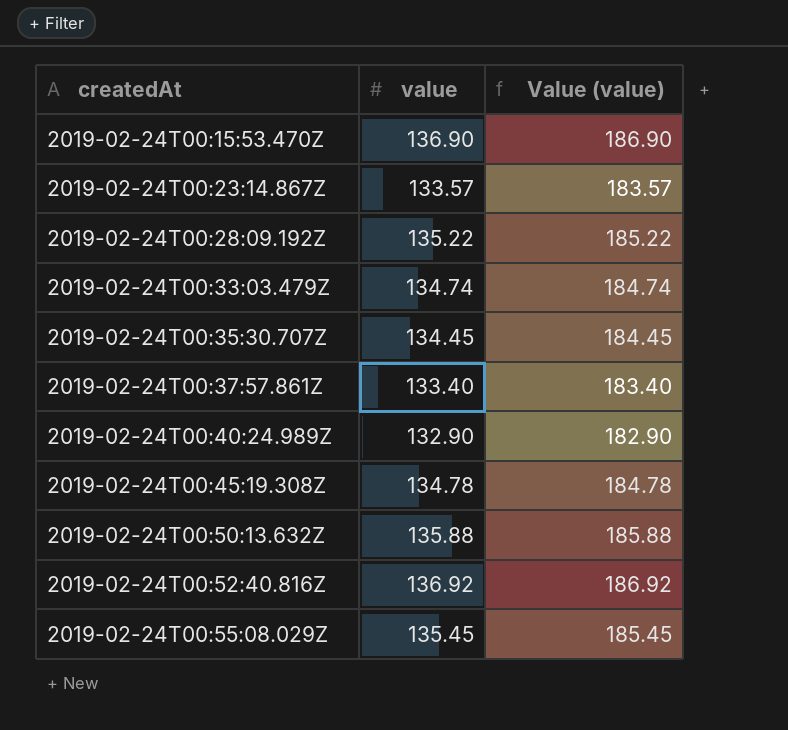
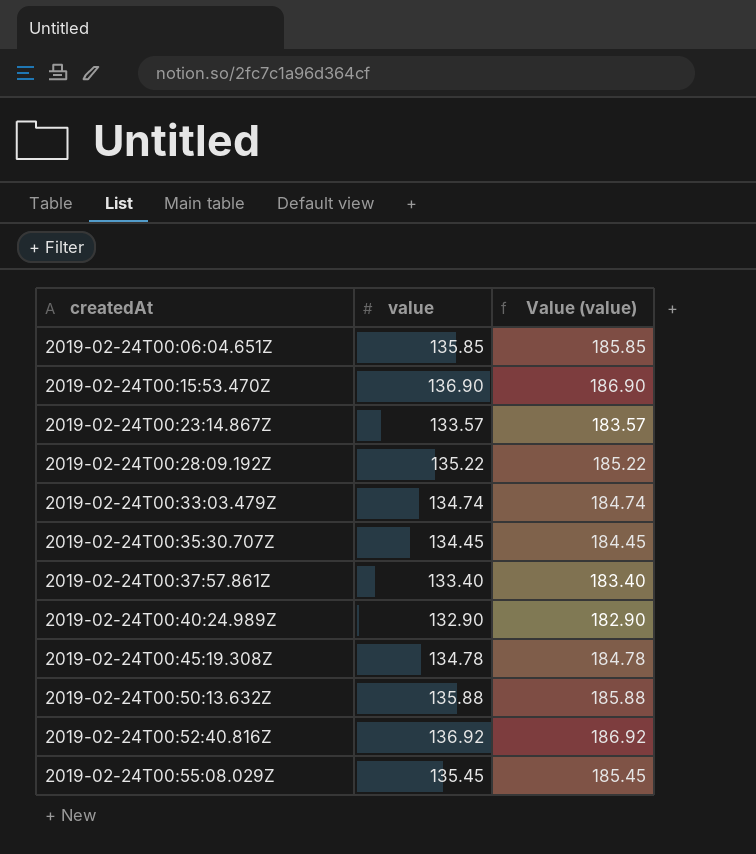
row 2019-02-24T00:06:04.651Z: none -> 135.85 | 185.85

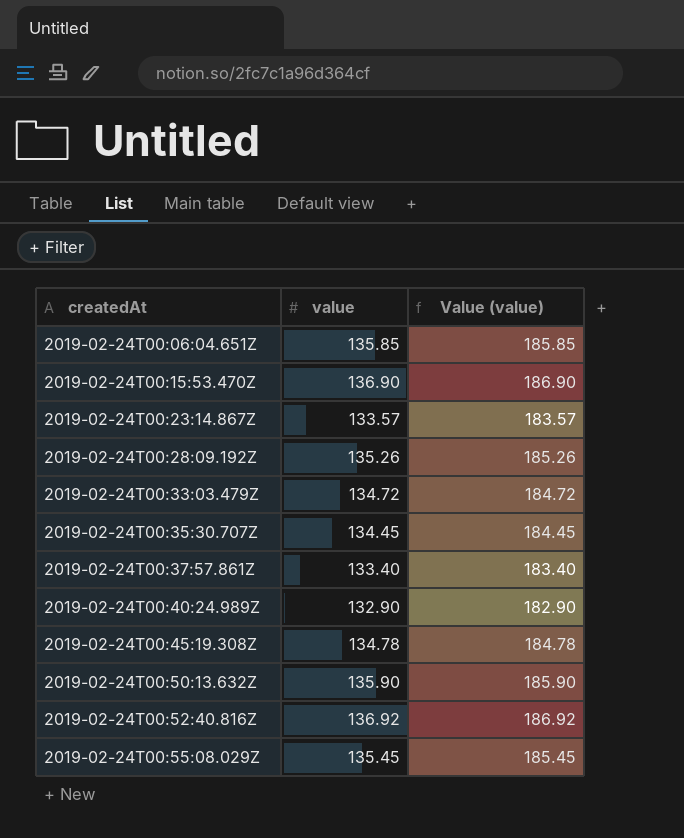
2019-02-24T00:28:09.192Z | value: 135.22 -> 135.26
2019-02-24T00:28:09.192Z | Value (value): 185.22 -> 185.26
2019-02-24T00:33:03.479Z | value: 134.74 -> 134.72
2019-02-24T00:33:03.479Z | Value (value): 184.74 -> 184.72
2019-02-24T00:50:13.632Z | value: 135.88 -> 135.90
2019-02-24T00:50:13.632Z | Value (value): 185.88 -> 185.90

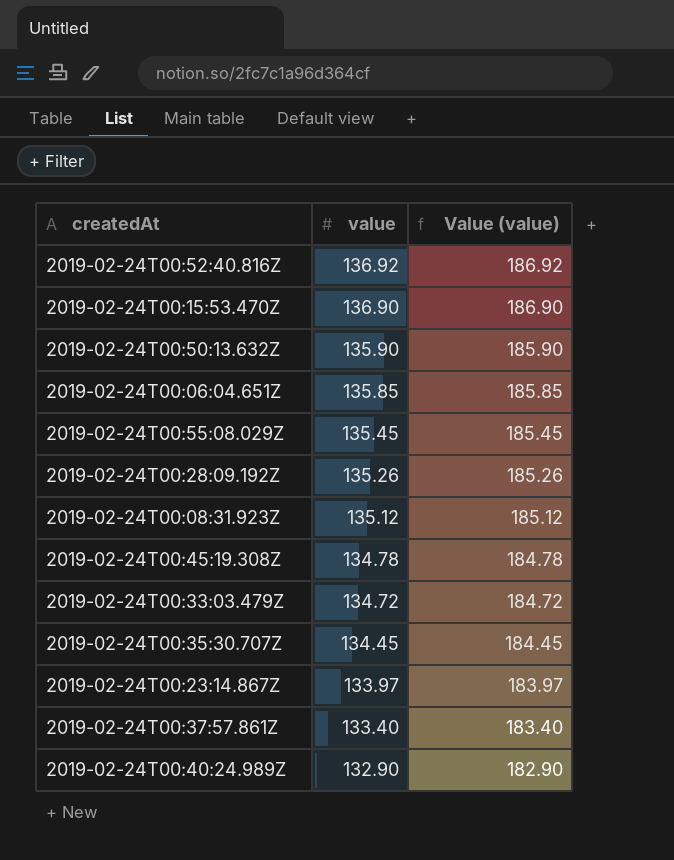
row order: createdAt ascending -> value descending
row 2019-02-24T00:08:31.923Z: none -> 135.12 | 185.12
2019-02-24T00:23:14.867Z | value: 133.57 -> 133.97
2019-02-24T00:23:14.867Z | Value (value): 183.57 -> 183.97

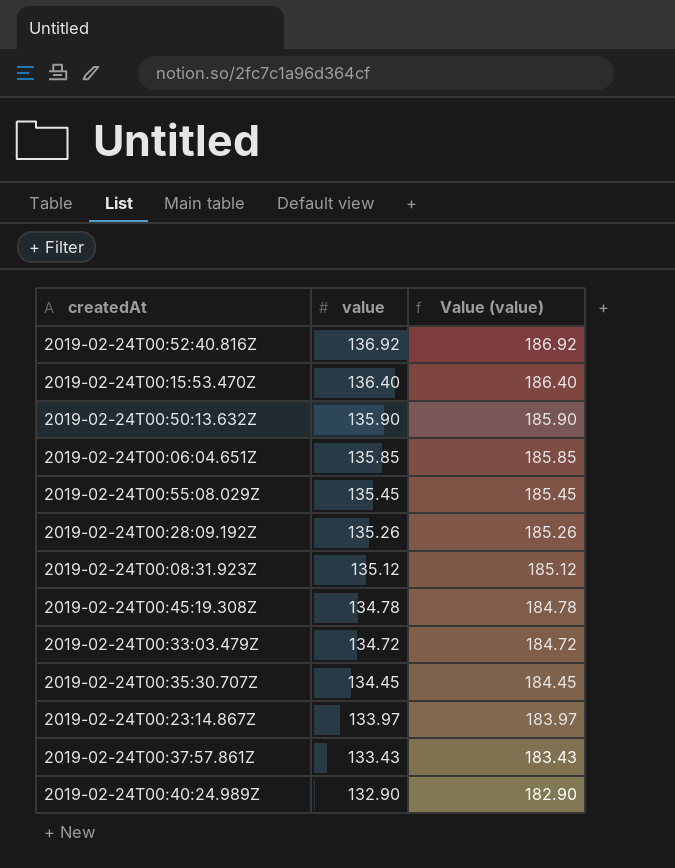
2019-02-24T00:15:53.470Z | value: 136.90 -> 136.40
2019-02-24T00:15:53.470Z | Value (value): 186.90 -> 186.40
2019-02-24T00:37:57.861Z | value: 133.40 -> 133.43
2019-02-24T00:37:57.861Z | Value (value): 183.40 -> 183.43

